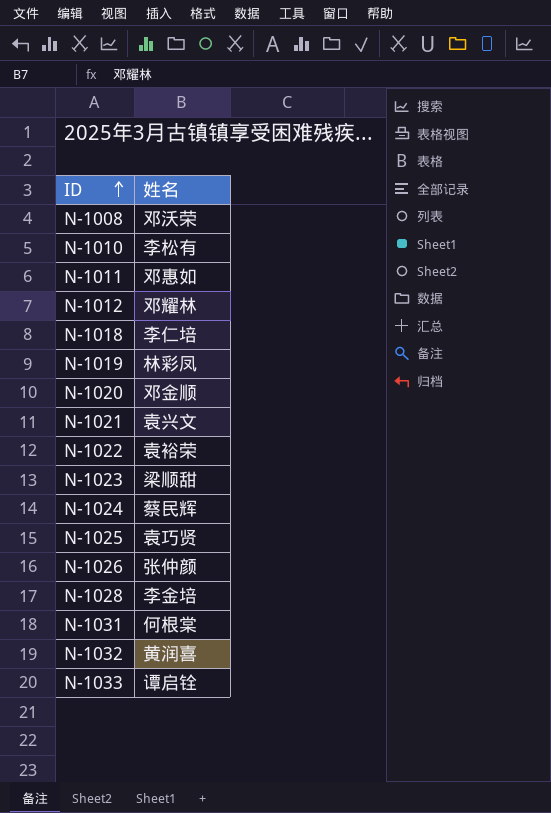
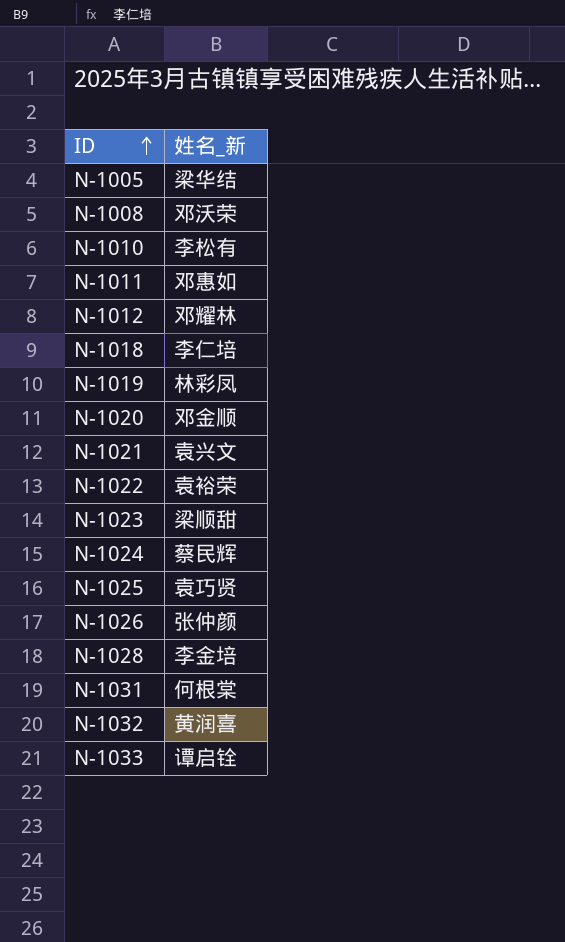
column name: 姓名 -> 姓名_新
row N-1005: none -> 梁华结

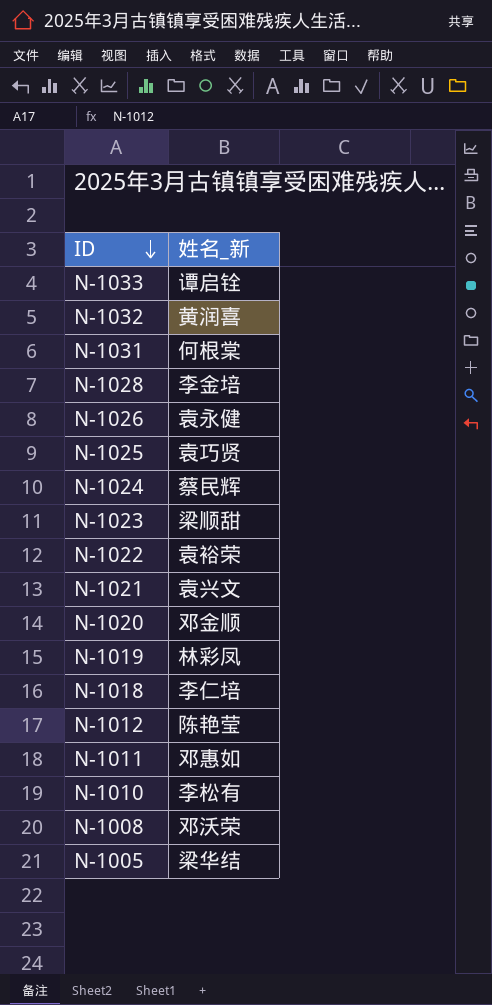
row order: ID ascending -> ID descending
N-1026 | 姓名_新: 张仲颜 -> 袁永健
N-1012 | 姓名_新: 邓耀林 -> 陈艳莹

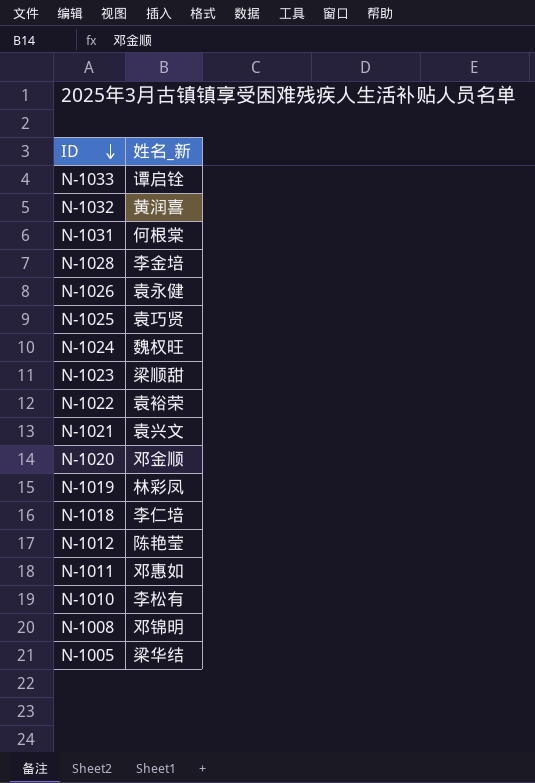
N-1024 | 姓名_新: 蔡民辉 -> 魏权旺
N-1008 | 姓名_新: 邓沃荣 -> 邓锦明

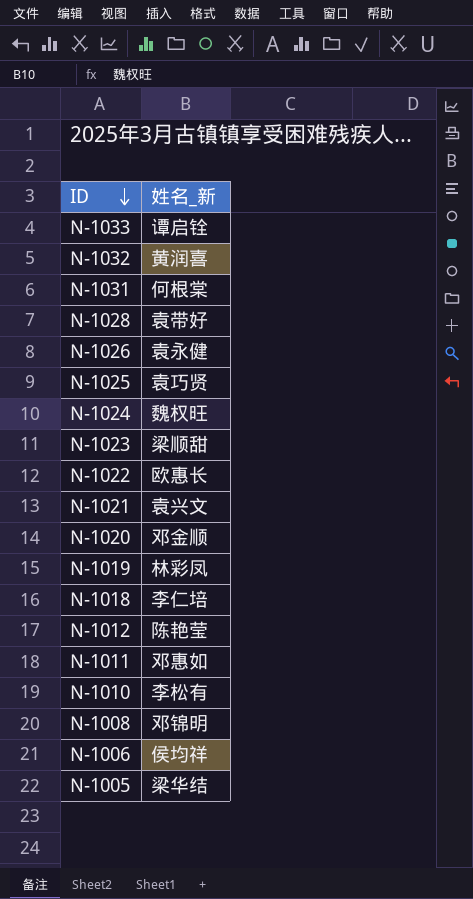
N-1028 | 姓名_新: 李金培 -> 袁带好
N-1022 | 姓名_新: 袁裕荣 -> 欧惠长
row N-1006: none -> 侯均祥

